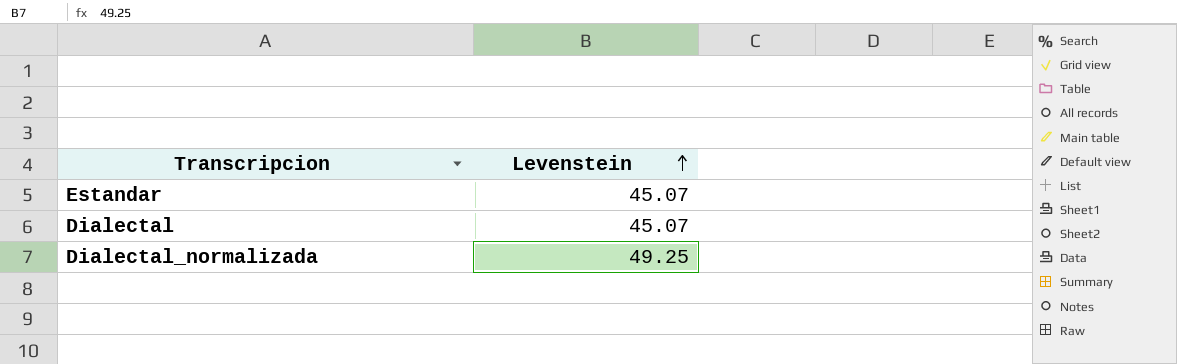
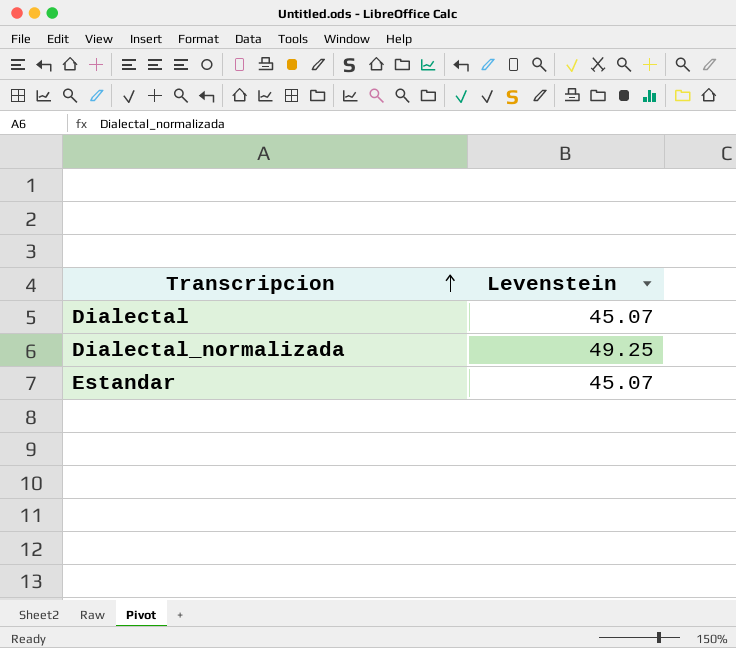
row order: Levenstein ascending -> Transcripcion ascending

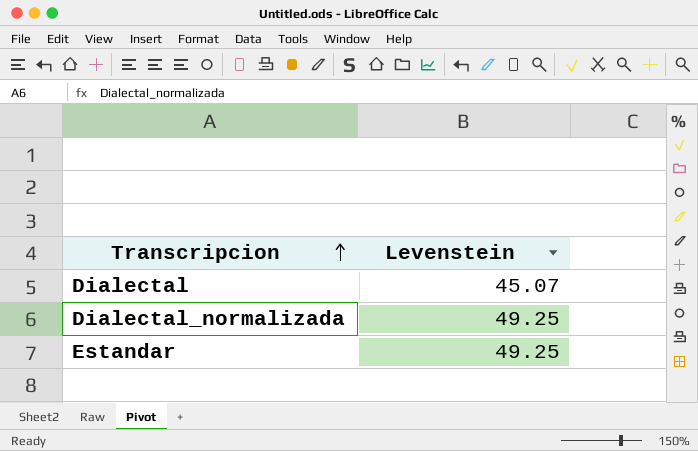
Estandar | Levenstein: 45.07 -> 49.25

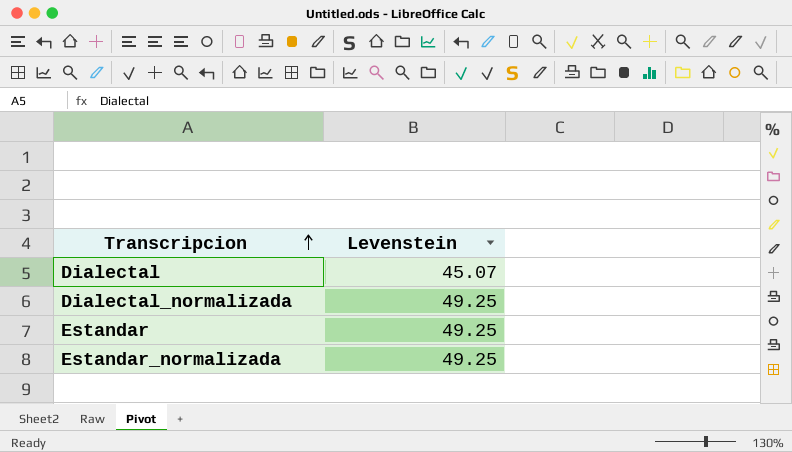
row Estandar_normalizada: none -> 49.25

